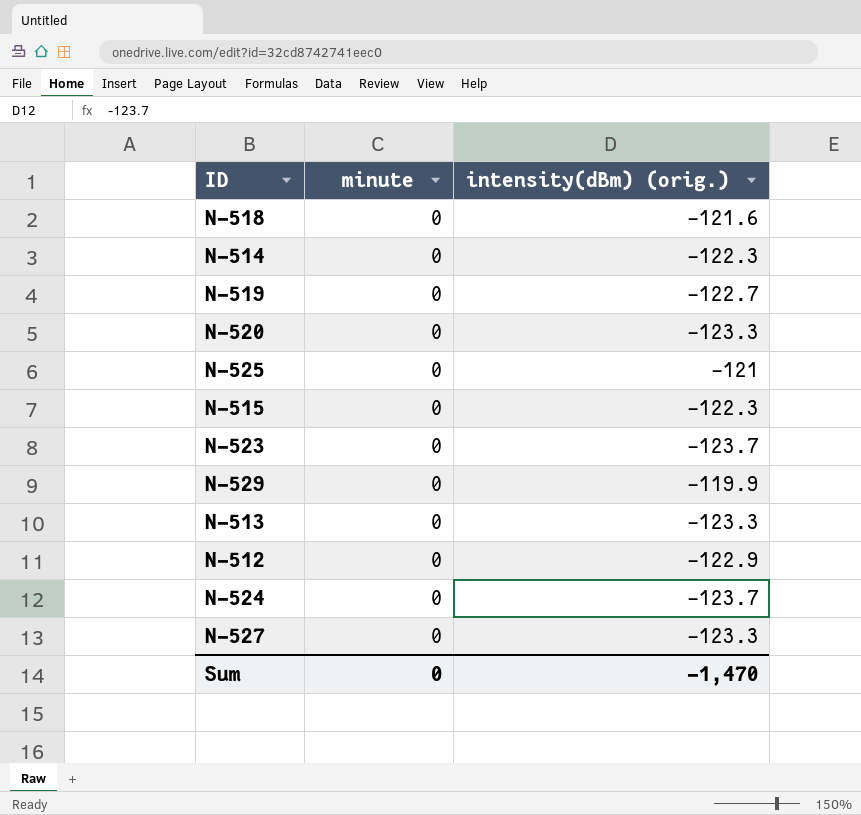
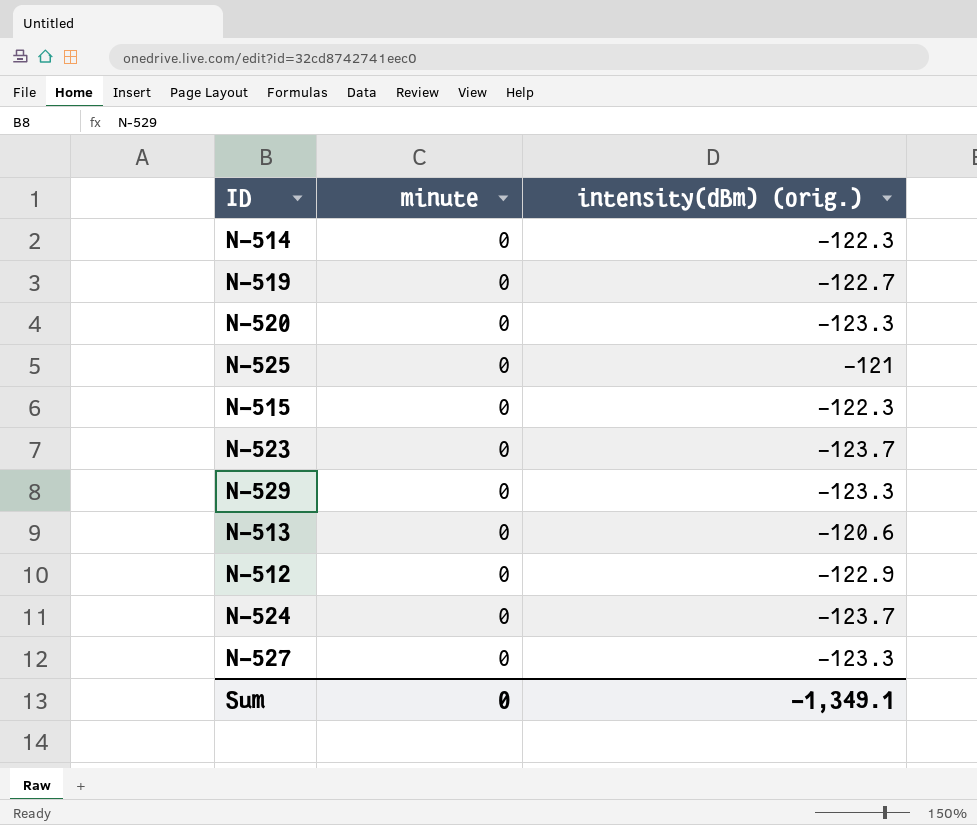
row N-518: 0 | -121.6 -> none
N-529 | intensity(dBm) (orig.): -119.9 -> -123.3
N-513 | intensity(dBm) (orig.): -123.3 -> -120.6
Sum | intensity(dBm) (orig.): -1,470 -> -1,349.1

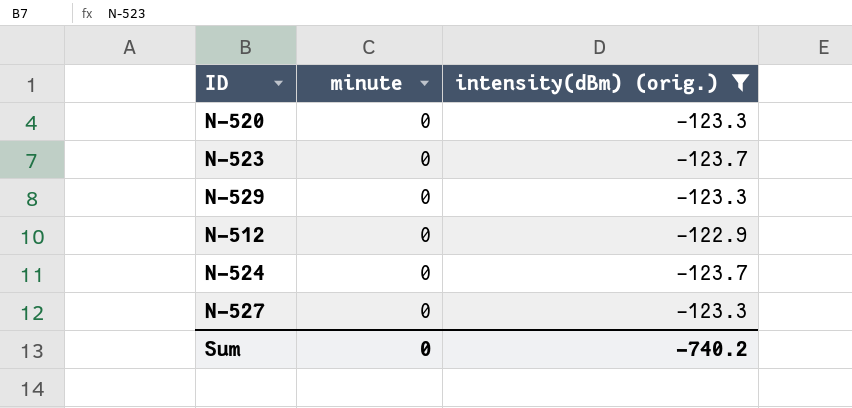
filter: none -> intensity(dBm) (orig.) <= -122.9
Sum | intensity(dBm) (orig.): -1,349.1 -> -740.2

